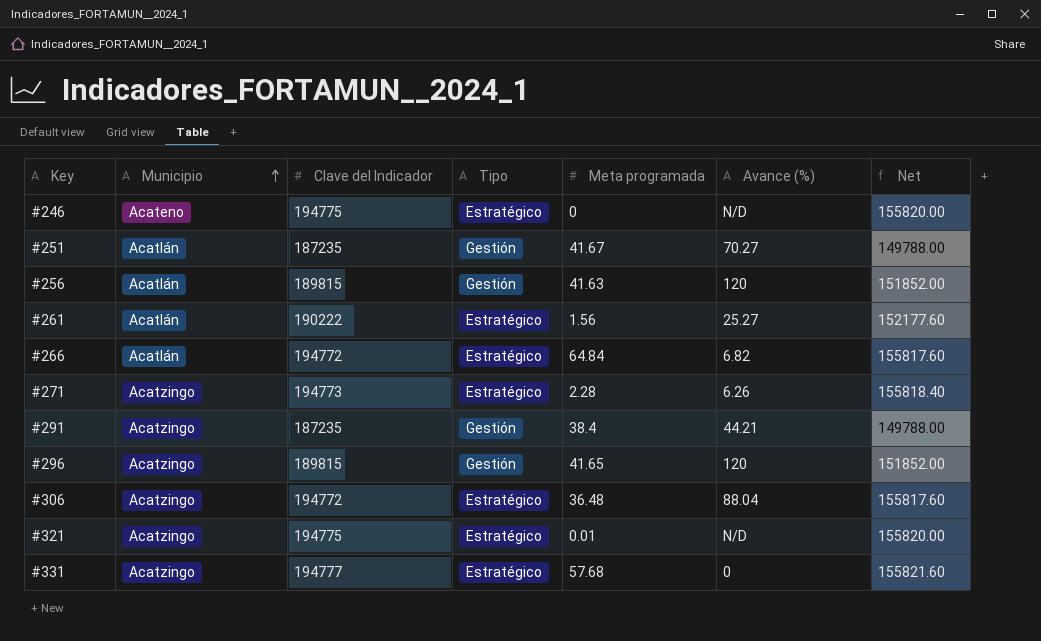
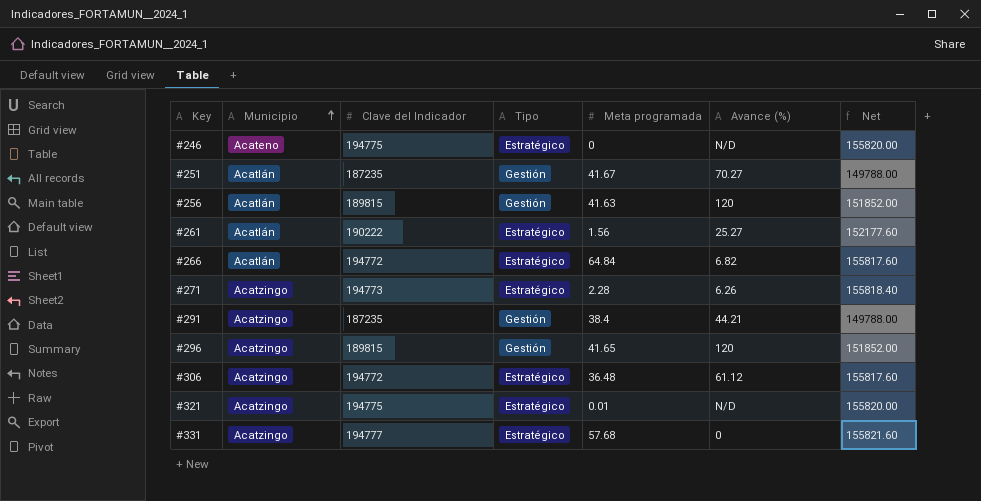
#306 | Avance (%): 88.04 -> 61.12

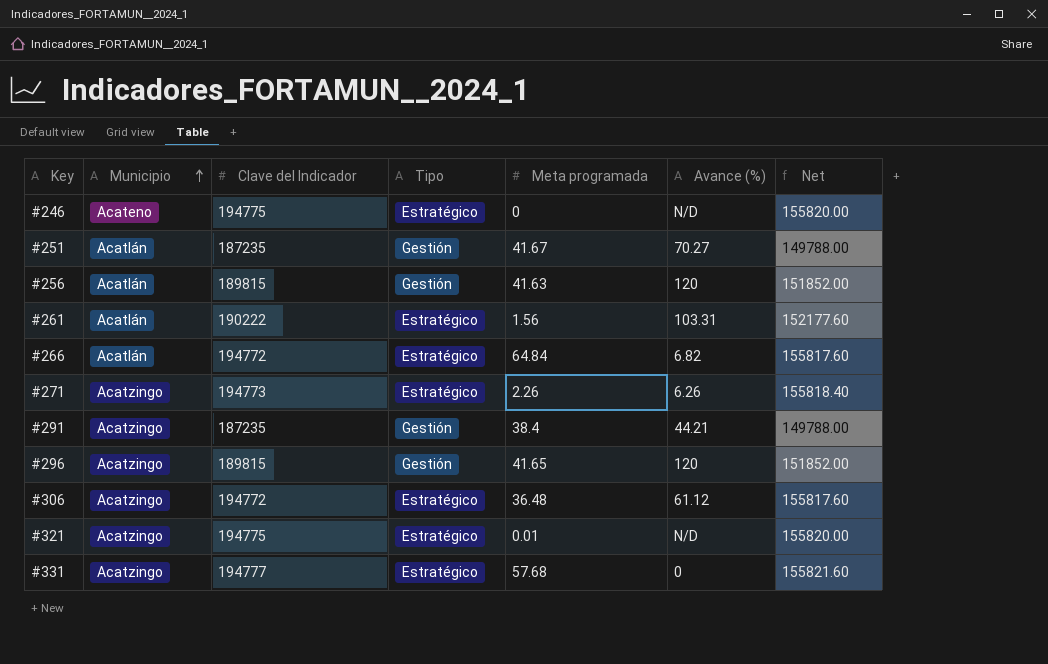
#261 | Avance (%): 25.27 -> 103.31
#271 | Meta programada: 2.28 -> 2.26

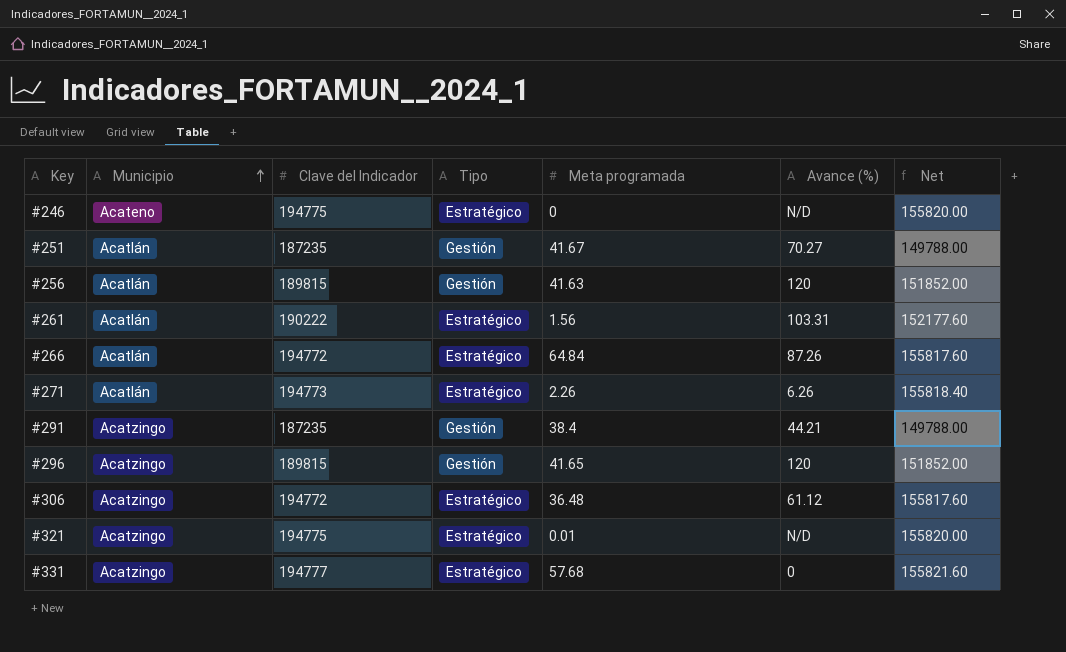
#266 | Avance (%): 6.82 -> 87.26
#271 | Municipio: Acatzingo -> Acatlán

